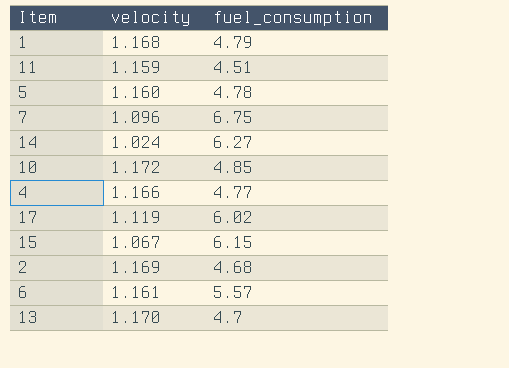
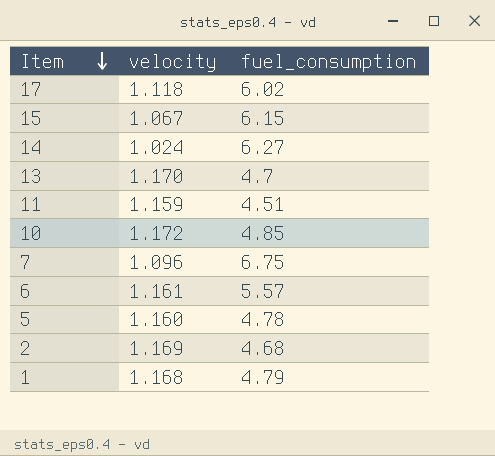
row order: none -> Item descending
row 4: 1.166 | 4.77 -> none
17 | velocity: 1.119 -> 1.118

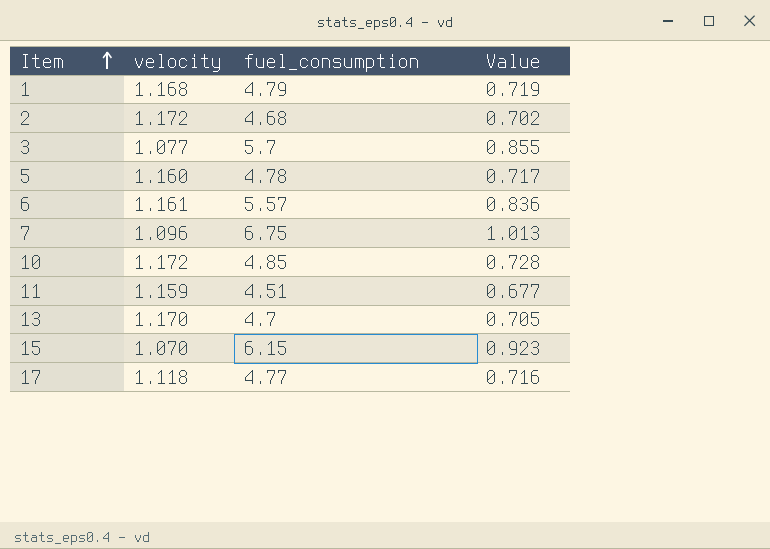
row order: Item descending -> Item ascending
column Value | formula: none -> [fuel_consumption] * 0.15
row 14: 1.024 | 6.27 -> none
2 | velocity: 1.169 -> 1.172
row 3: none -> 1.077 | 5.7 | 0.855
15 | velocity: 1.067 -> 1.070
17 | fuel_consumption: 6.02 -> 4.77

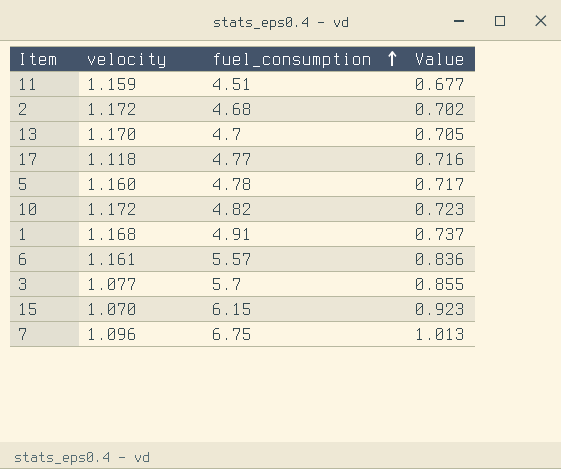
row order: Item ascending -> fuel_consumption ascending
10 | fuel_consumption: 4.85 -> 4.82
10 | Value: 0.728 -> 0.723
1 | fuel_consumption: 4.79 -> 4.91
1 | Value: 0.719 -> 0.737

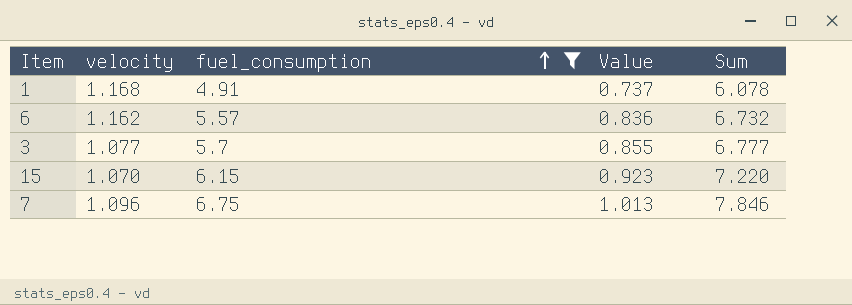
filter: none -> fuel_consumption >= 4.91
column Sum | formula: none -> [velocity] + [fuel_consumption]
6 | velocity: 1.161 -> 1.162

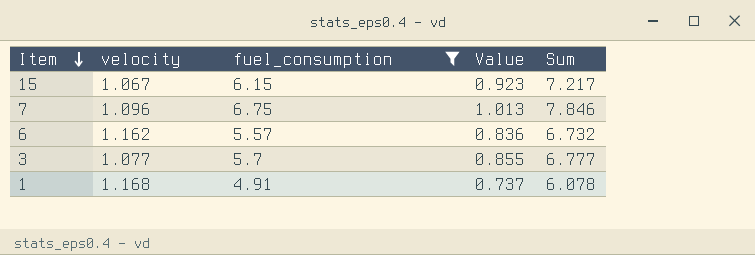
row order: fuel_consumption ascending -> Item descending
15 | velocity: 1.070 -> 1.067
15 | Sum: 7.220 -> 7.217

